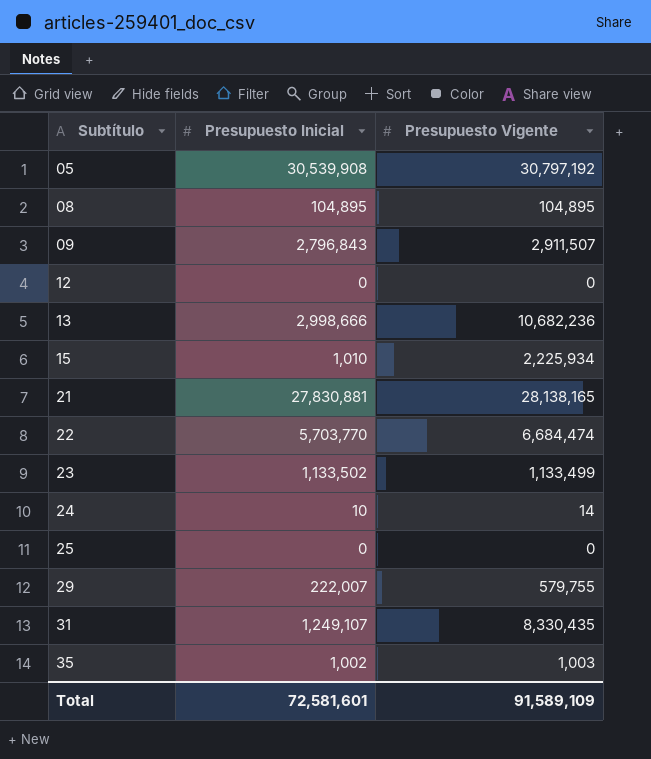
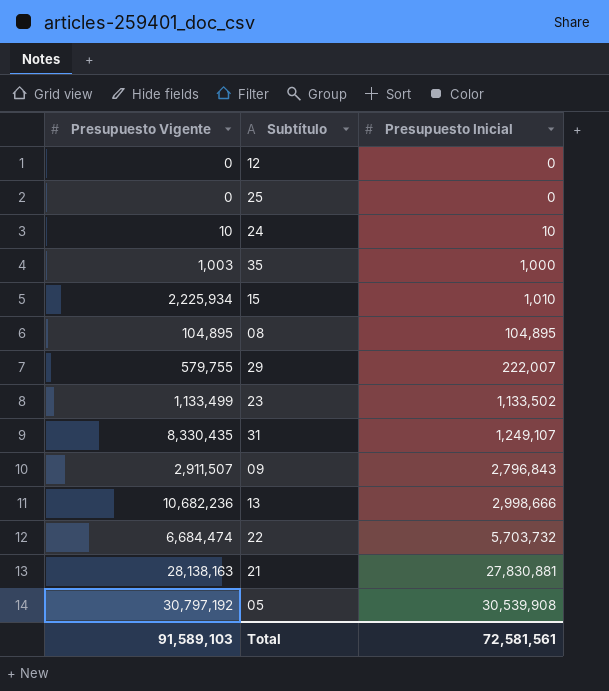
row order: Subtítulo ascending -> Presupuesto Inicial ascending
column Presupuesto Vigente | position: 3 -> 1
24 | Presupuesto Vigente: 14 -> 10
35 | Presupuesto Inicial: 1,002 -> 1,000
22 | Presupuesto Inicial: 5,703,770 -> 5,703,732
21 | Presupuesto Vigente: 28,138,165 -> 28,138,163
Total | Presupuesto Vigente: 91,589,109 -> 91,589,103
Total | Presupuesto Inicial: 72,581,601 -> 72,581,561

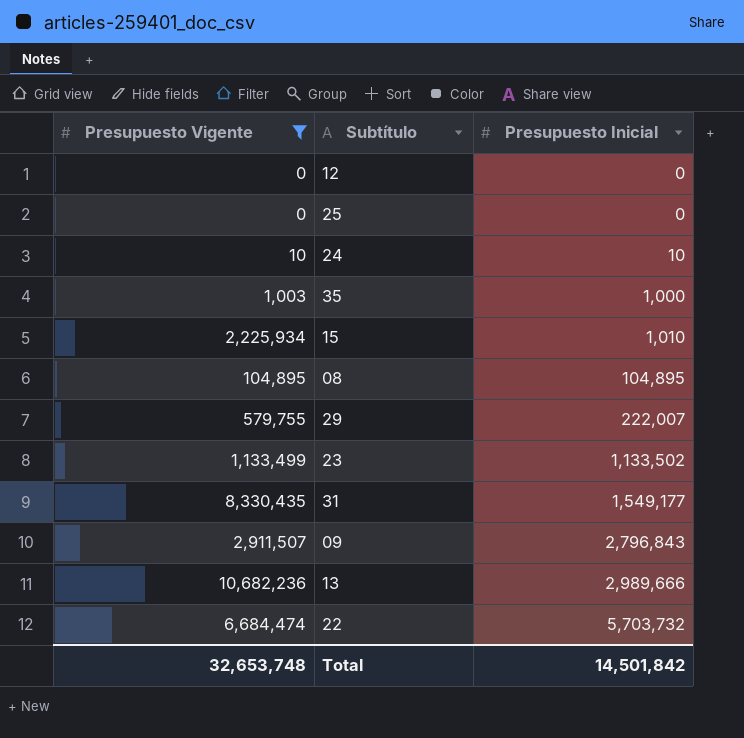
filter: none -> Presupuesto Vigente <= 10,682,236
31 | Presupuesto Inicial: 1,249,107 -> 1,549,177
13 | Presupuesto Inicial: 2,998,666 -> 2,989,666
Total | Presupuesto Vigente: 91,589,103 -> 32,653,748
Total | Presupuesto Inicial: 72,581,561 -> 14,501,842

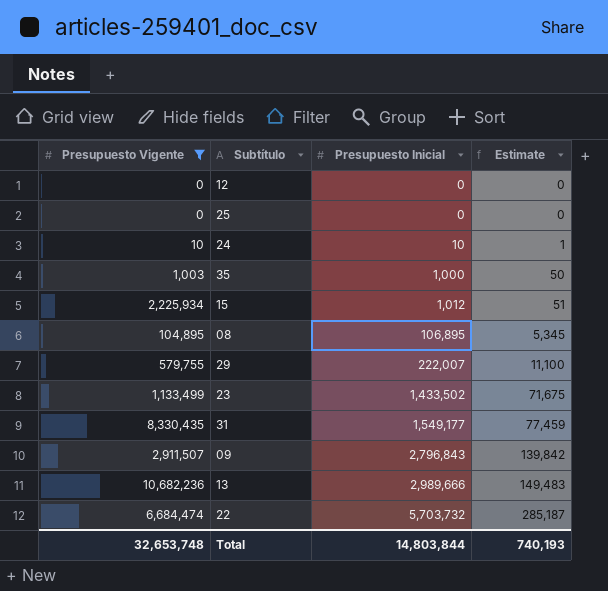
column Estimate | formula: none -> [Presupuesto Inicial] * 0.05
15 | Presupuesto Inicial: 1,010 -> 1,012
08 | Presupuesto Inicial: 104,895 -> 106,895
23 | Presupuesto Inicial: 1,133,502 -> 1,433,502
Total | Presupuesto Inicial: 14,501,842 -> 14,803,844

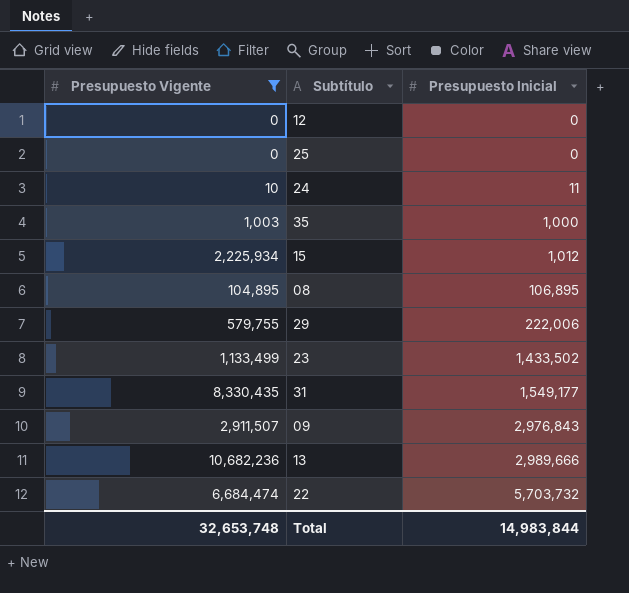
column Estimate | formula: [Presupuesto Inicial] * 0.05 -> none
24 | Presupuesto Inicial: 10 -> 11
29 | Presupuesto Inicial: 222,007 -> 222,006
09 | Presupuesto Inicial: 2,796,843 -> 2,976,843
Total | Presupuesto Inicial: 14,803,844 -> 14,983,844

